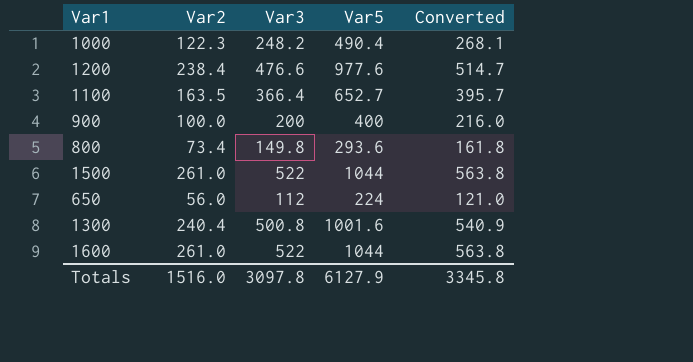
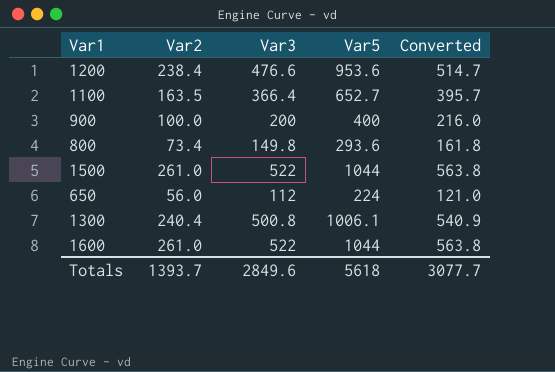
row 1000: 122.3 | 248.2 | 490.4 | 268.1 -> none
1200 | Var5: 977.6 -> 953.6
1300 | Var5: 1001.6 -> 1006.1
Totals | Var2: 1516.0 -> 1393.7
Totals | Var3: 3097.8 -> 2849.6
Totals | Var5: 6127.9 -> 5618
Totals | Converted: 3345.8 -> 3077.7

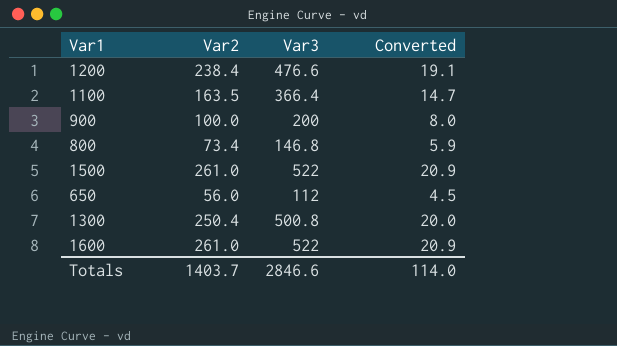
column Var5 | position: 4 -> none
column Converted | formula: [Var3] * 1.08 -> [Var3] * 0.04
800 | Var3: 149.8 -> 146.8
1300 | Var2: 240.4 -> 250.4
Totals | Var2: 1393.7 -> 1403.7
Totals | Var3: 2849.6 -> 2846.6
Totals | Converted: 3077.7 -> 114.0

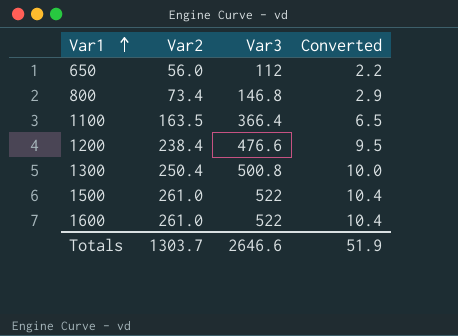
row order: none -> Var1 ascending
column Converted | formula: [Var3] * 0.04 -> [Var2] * 0.04
row 900: 100.0 | 200 | 8.0 -> none
Totals | Var2: 1403.7 -> 1303.7
Totals | Var3: 2846.6 -> 2646.6
Totals | Converted: 114.0 -> 51.9

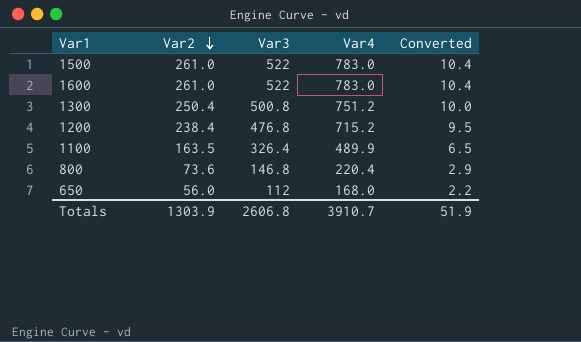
row order: Var1 ascending -> Var2 descending
column Var4 | formula: none -> [Var2] + [Var3]
1200 | Var3: 476.6 -> 476.8
1100 | Var3: 366.4 -> 326.4
800 | Var2: 73.4 -> 73.6
Totals | Var2: 1303.7 -> 1303.9
Totals | Var3: 2646.6 -> 2606.8

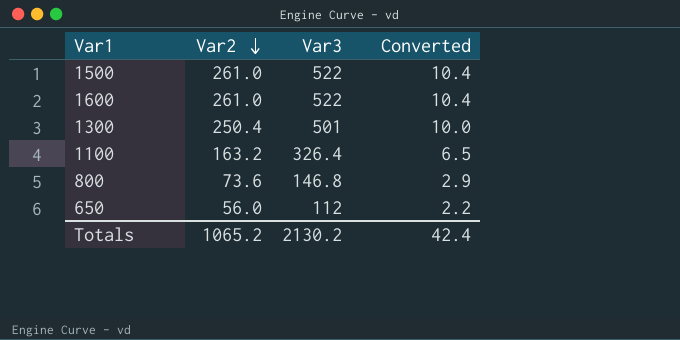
column Var4 | formula: [Var2] + [Var3] -> none
row 1200: 238.4 | 476.8 | 715.2 | 9.5 -> none
1300 | Var3: 500.8 -> 501
1100 | Var2: 163.5 -> 163.2
Totals | Var2: 1303.9 -> 1065.2
Totals | Var3: 2606.8 -> 2130.2
Totals | Converted: 51.9 -> 42.4

